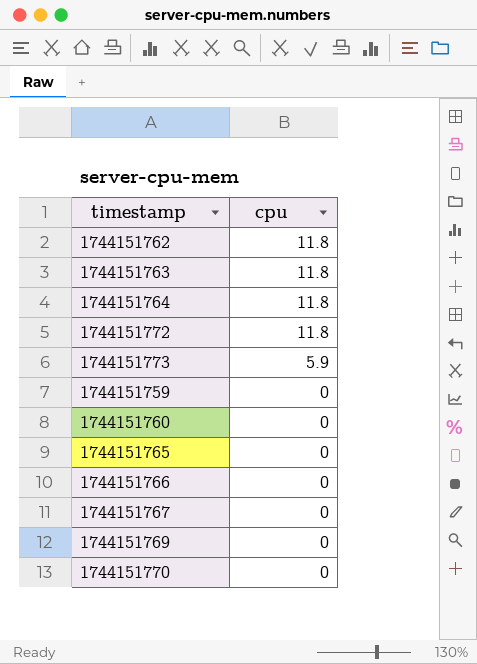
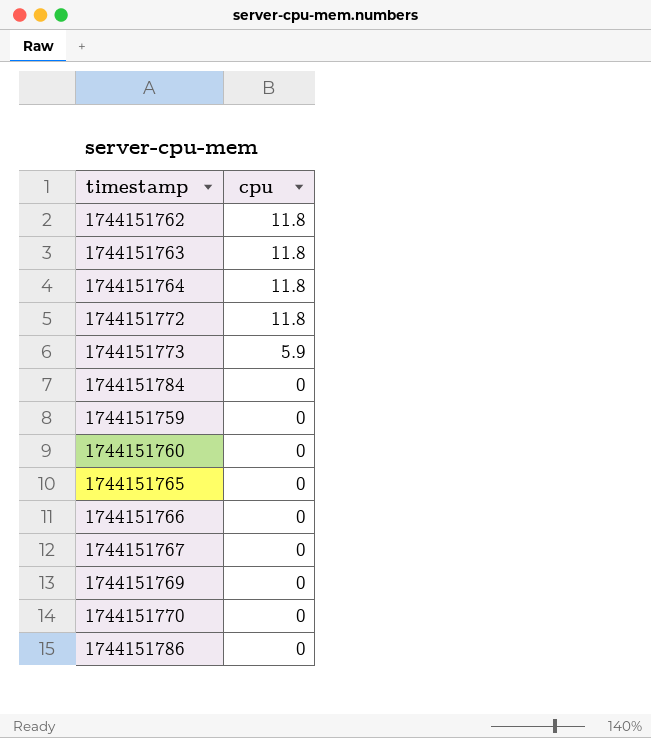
row 1744151784: none -> 0
row 1744151786: none -> 0

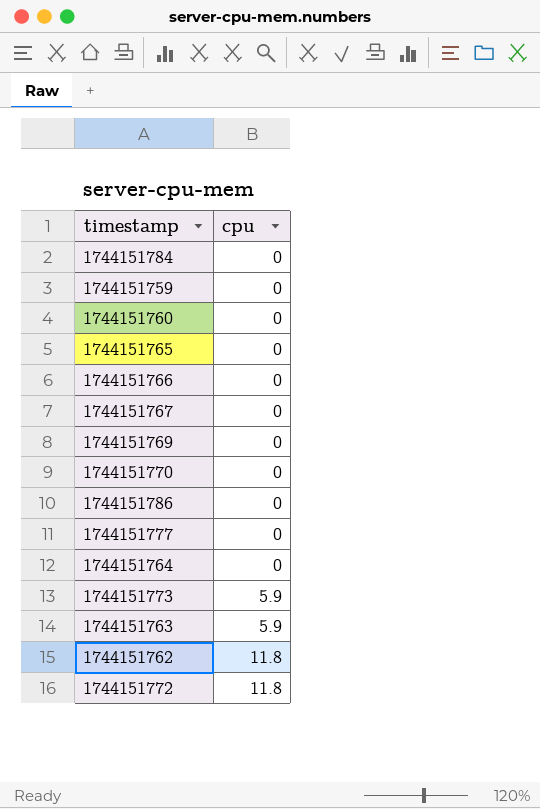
row order: cpu descending -> cpu ascending
row 1744151777: none -> 0
1744151764 | cpu: 11.8 -> 0
1744151763 | cpu: 11.8 -> 5.9

